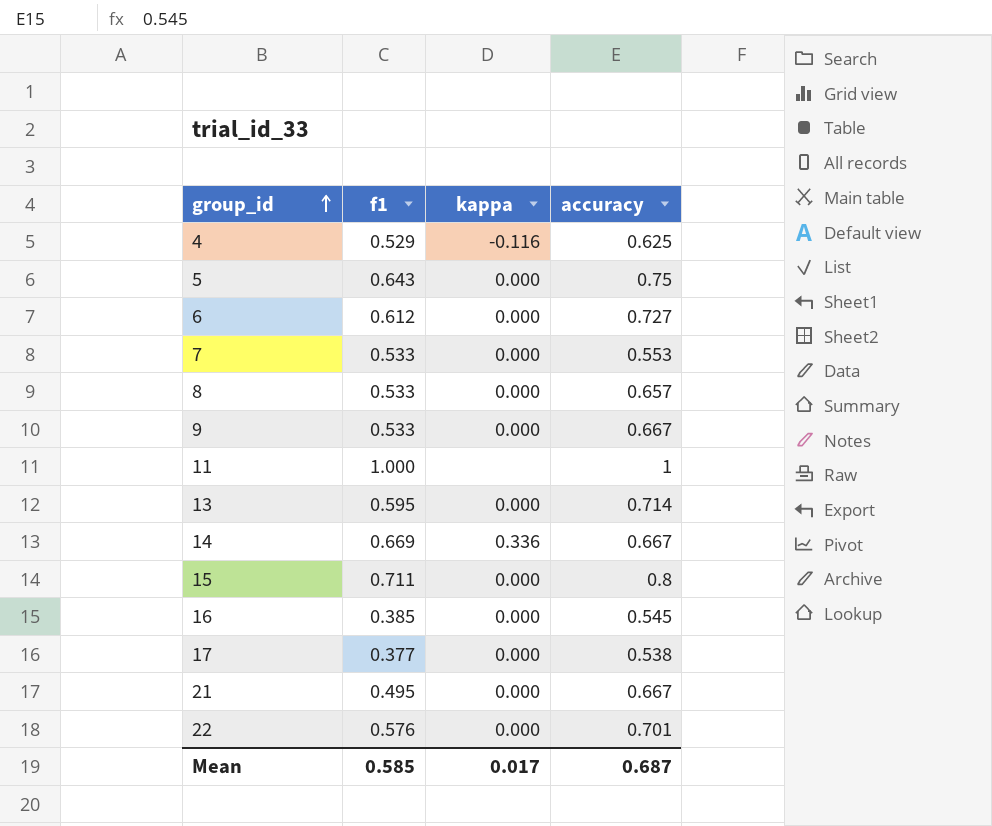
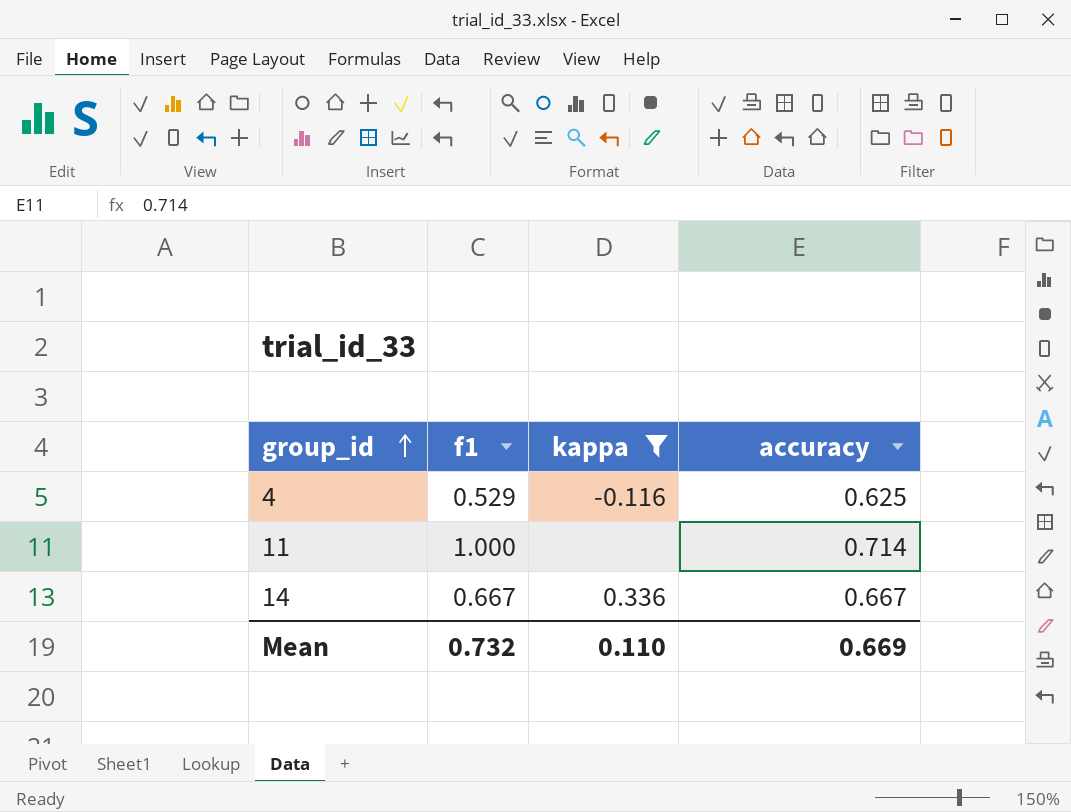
filter: none -> kappa != 0.000
11 | accuracy: 1 -> 0.714
14 | f1: 0.669 -> 0.667
Mean | f1: 0.585 -> 0.732
Mean | kappa: 0.017 -> 0.110
Mean | accuracy: 0.687 -> 0.669

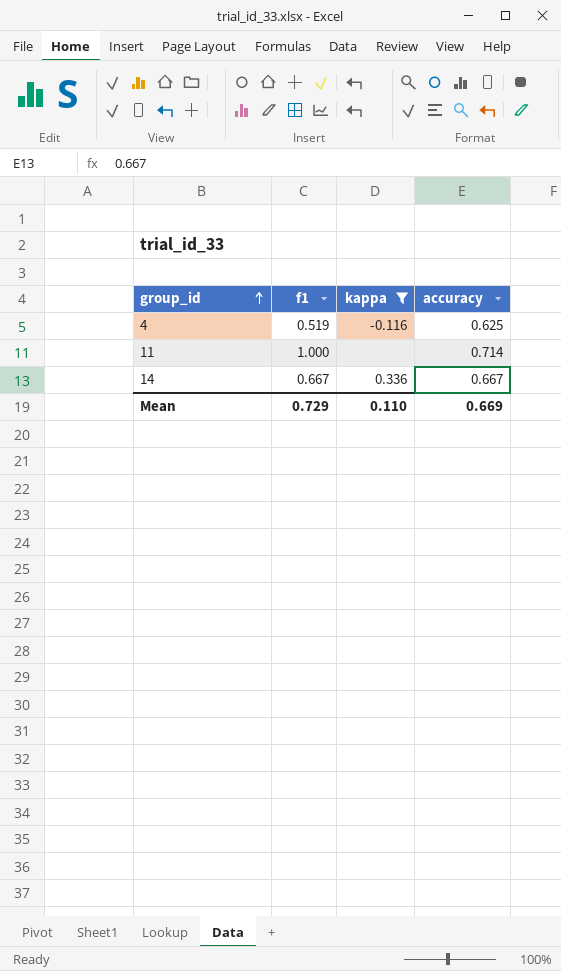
4 | f1: 0.529 -> 0.519
Mean | f1: 0.732 -> 0.729

